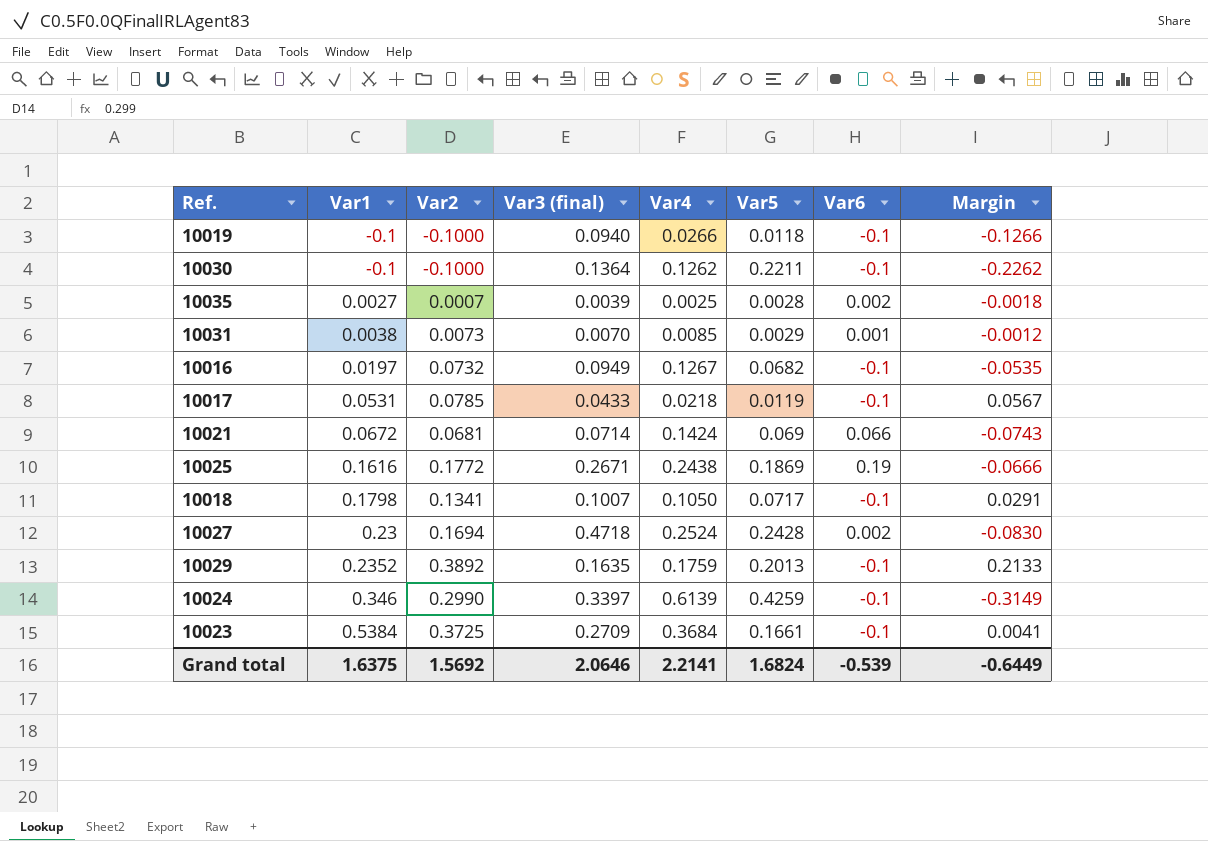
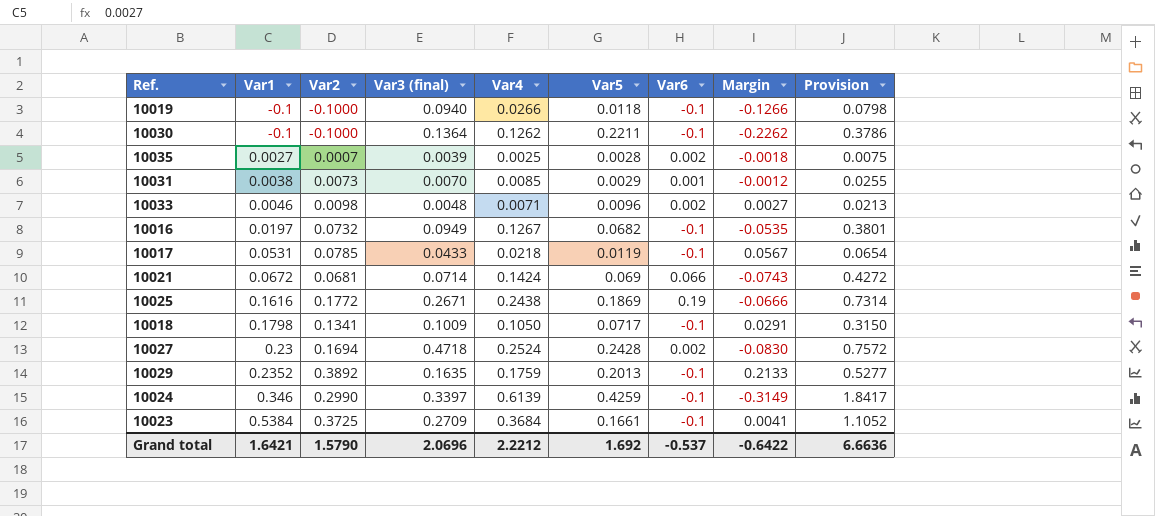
column Provision | formula: none -> [Var4] * 3
row 10033: none -> 0.0046 | 0.0098 | 0.0048 | 0.0071 | 0.0096 | 0.002 | 0.0027 | 0.0213
10018 | Var3 (final): 0.1007 -> 0.1009
Grand total | Var1: 1.6375 -> 1.6421
Grand total | Var2: 1.5692 -> 1.5790
Grand total | Var3 (final): 2.0646 -> 2.0696
Grand total | Var4: 2.2141 -> 2.2212
Grand total | Var5: 1.6824 -> 1.692
Grand total | Var6: -0.539 -> -0.537
Grand total | Margin: -0.6449 -> -0.6422

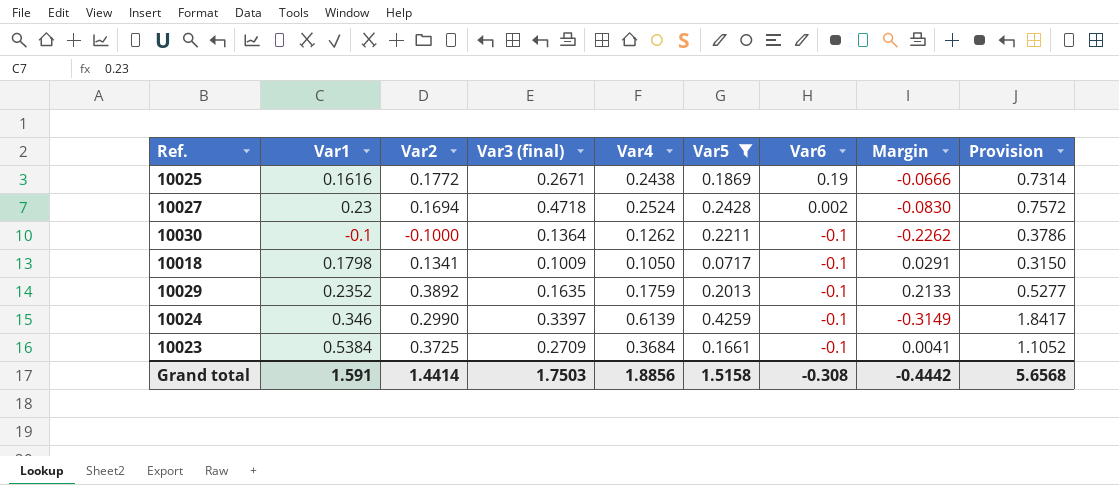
filter: none -> Var5 >= 0.0717
row order: Var1 ascending -> Var6 descending
Grand total | Var1: 1.6421 -> 1.591
Grand total | Var2: 1.5790 -> 1.4414
Grand total | Var3 (final): 2.0696 -> 1.7503
Grand total | Var4: 2.2212 -> 1.8856
Grand total | Var5: 1.692 -> 1.5158
Grand total | Var6: -0.537 -> -0.308
Grand total | Margin: -0.6422 -> -0.4442
Grand total | Provision: 6.6636 -> 5.6568

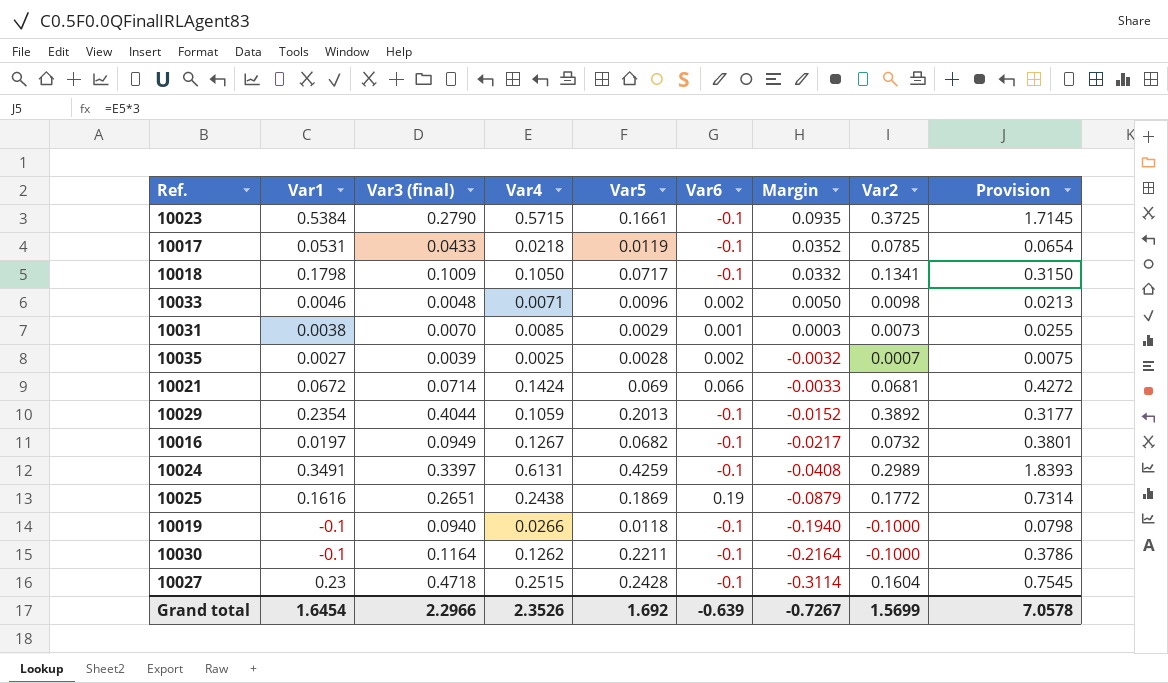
filter: Var5 >= 0.0717 -> none
row order: Var6 descending -> Margin descending
column Margin | formula: [Var2] - [Var4] -> [Var2] - [Var3 (final)]
column Var2 | position: 3 -> 8
10023 | Var3 (final): 0.2709 -> 0.2790
10023 | Var4: 0.3684 -> 0.5715
10023 | Provision: 1.1052 -> 1.7145
10029 | Var1: 0.2352 -> 0.2354
10029 | Var3 (final): 0.1635 -> 0.4044
10029 | Var4: 0.1759 -> 0.1059
10029 | Provision: 0.5277 -> 0.3177
10024 | Var1: 0.346 -> 0.3491
10024 | Var4: 0.6139 -> 0.6131
10024 | Var2: 0.2990 -> 0.2989
10024 | Provision: 1.8417 -> 1.8393
10025 | Var3 (final): 0.2671 -> 0.2651
10030 | Var3 (final): 0.1364 -> 0.1164
10027 | Var4: 0.2524 -> 0.2515
10027 | Var6: 0.002 -> -0.1
10027 | Var2: 0.1694 -> 0.1604
10027 | Provision: 0.7572 -> 0.7545
Grand total | Var1: 1.591 -> 1.6454
Grand total | Var3 (final): 1.7503 -> 2.2966
Grand total | Var4: 1.8856 -> 2.3526
Grand total | Var5: 1.5158 -> 1.692
Grand total | Var6: -0.308 -> -0.639
Grand total | Margin: -0.4442 -> -0.7267
Grand total | Var2: 1.4414 -> 1.5699
Grand total | Provision: 5.6568 -> 7.0578

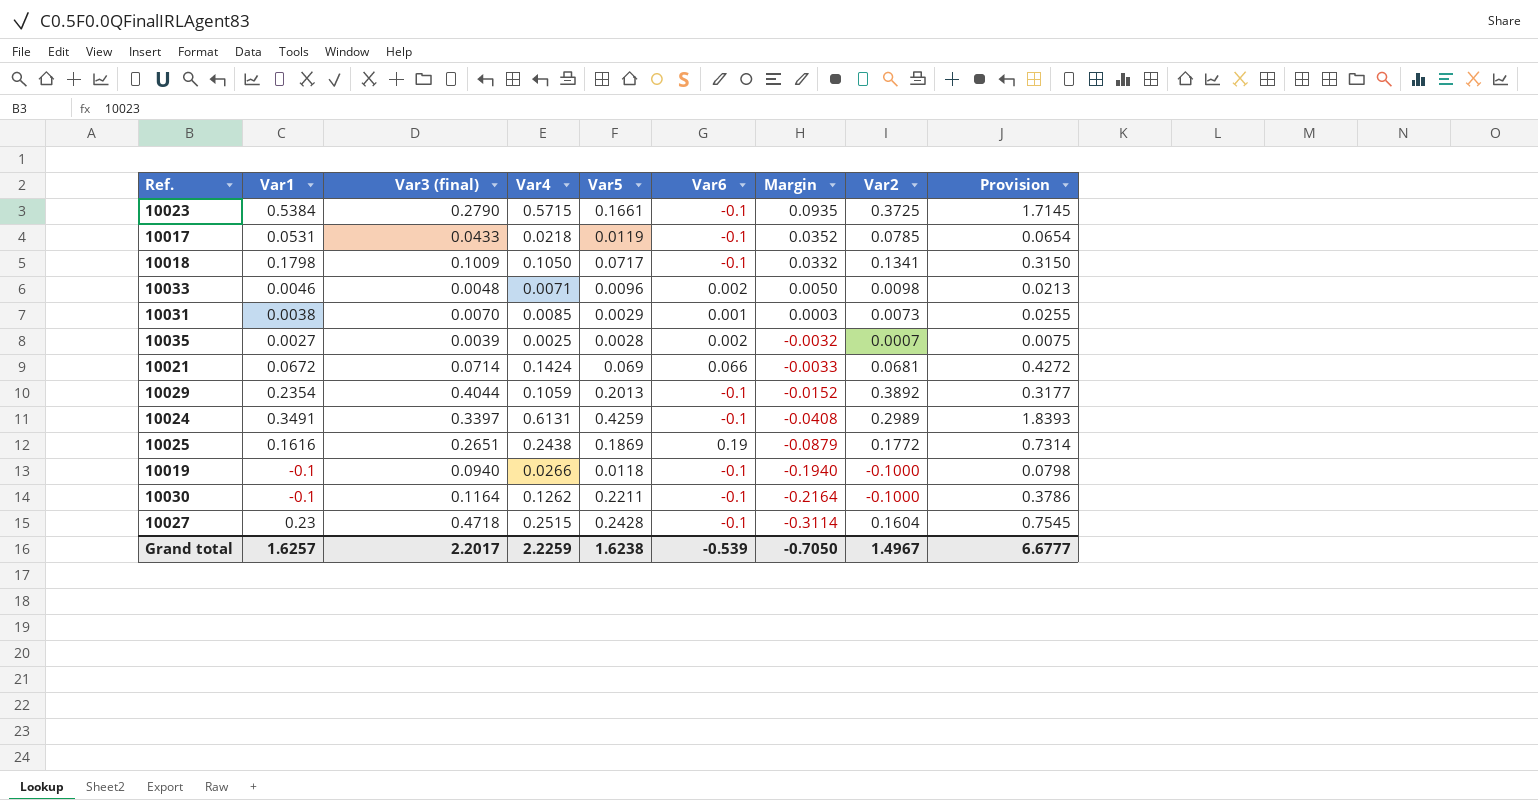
row 10016: 0.0197 | 0.0949 | 0.1267 | 0.0682 | -0.1 | -0.0217 | 0.0732 | 0.3801 -> none
Grand total | Var1: 1.6454 -> 1.6257
Grand total | Var3 (final): 2.2966 -> 2.2017
Grand total | Var4: 2.3526 -> 2.2259
Grand total | Var5: 1.692 -> 1.6238
Grand total | Var6: -0.639 -> -0.539
Grand total | Margin: -0.7267 -> -0.7050
Grand total | Var2: 1.5699 -> 1.4967
Grand total | Provision: 7.0578 -> 6.6777

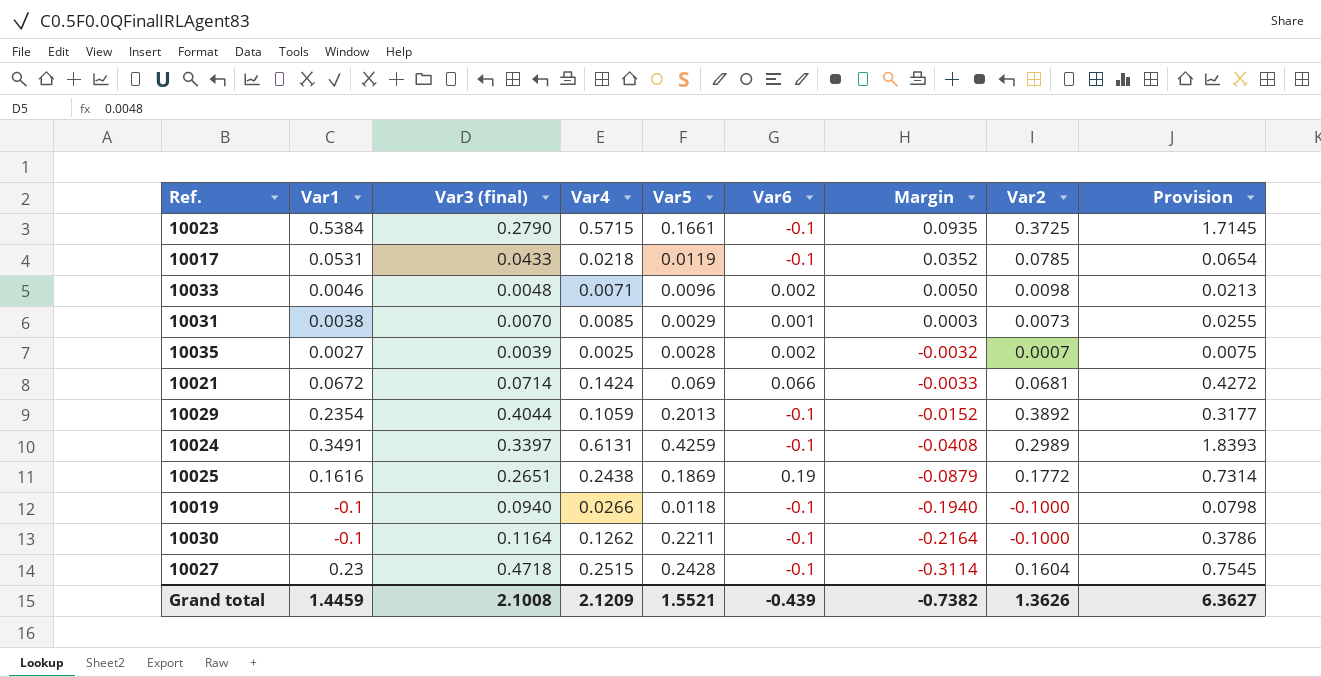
row 10018: 0.1798 | 0.1009 | 0.1050 | 0.0717 | -0.1 | 0.0332 | 0.1341 | 0.3150 -> none
Grand total | Var1: 1.6257 -> 1.4459
Grand total | Var3 (final): 2.2017 -> 2.1008
Grand total | Var4: 2.2259 -> 2.1209
Grand total | Var5: 1.6238 -> 1.5521
Grand total | Var6: -0.539 -> -0.439
Grand total | Margin: -0.7050 -> -0.7382
Grand total | Var2: 1.4967 -> 1.3626
Grand total | Provision: 6.6777 -> 6.3627

